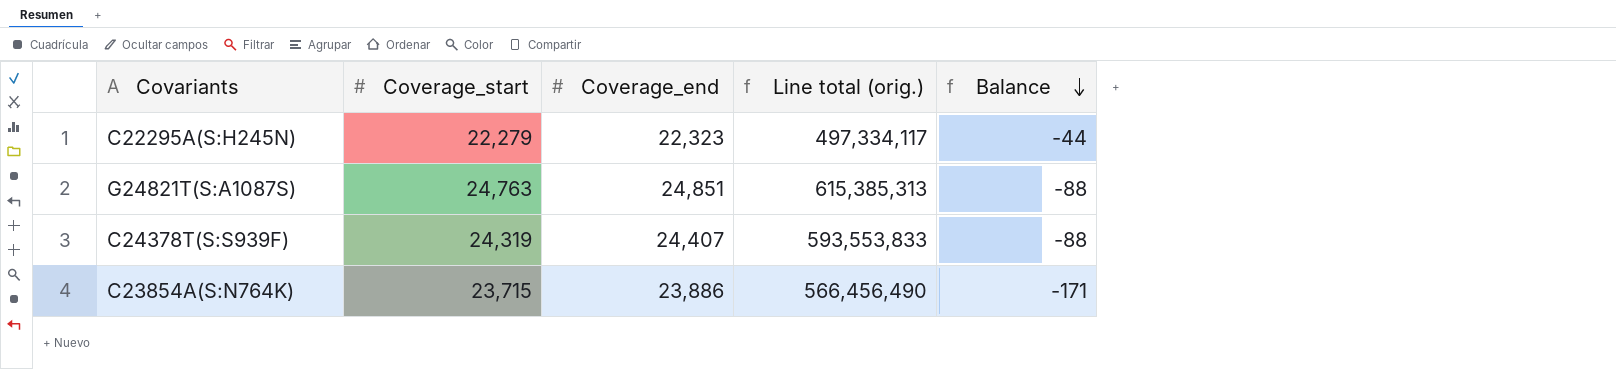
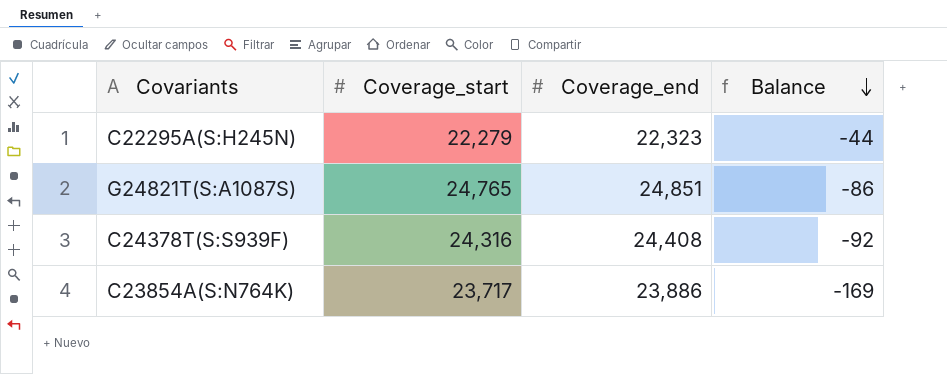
column Line total (orig.) | formula: [Coverage_start] * [Coverage_end] -> none
G24821T(S:A1087S) | Coverage_start: 24,763 -> 24,765
G24821T(S:A1087S) | Balance: -88 -> -86
C24378T(S:S939F) | Coverage_start: 24,319 -> 24,316
C24378T(S:S939F) | Coverage_end: 24,407 -> 24,408
C24378T(S:S939F) | Balance: -88 -> -92
C23854A(S:N764K) | Coverage_start: 23,715 -> 23,717
C23854A(S:N764K) | Balance: -171 -> -169

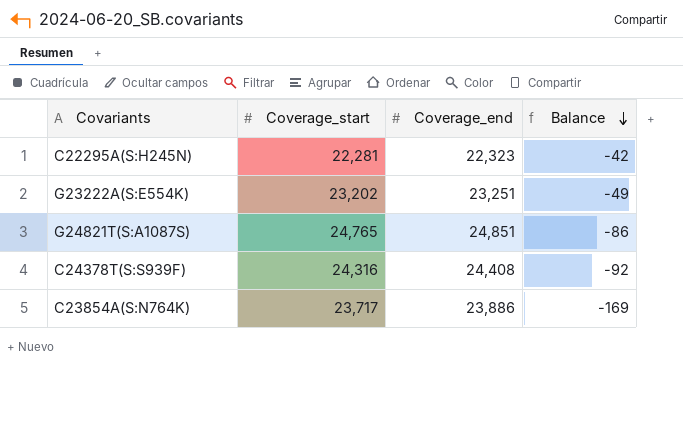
C22295A(S:H245N) | Coverage_start: 22,279 -> 22,281
C22295A(S:H245N) | Balance: -44 -> -42
row G23222A(S:E554K): none -> 23,202 | 23,251 | -49

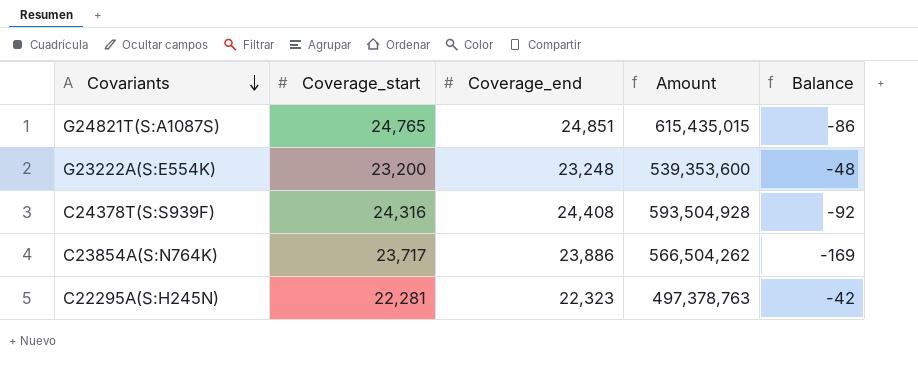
row order: Balance descending -> Covariants descending
column Amount | formula: none -> [Coverage_start] * [Coverage_end]
G23222A(S:E554K) | Coverage_start: 23,202 -> 23,200
G23222A(S:E554K) | Coverage_end: 23,251 -> 23,248
G23222A(S:E554K) | Balance: -49 -> -48

